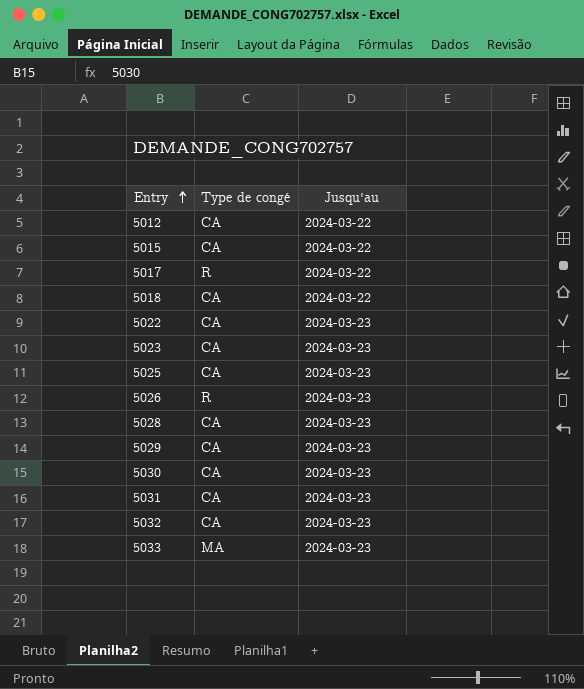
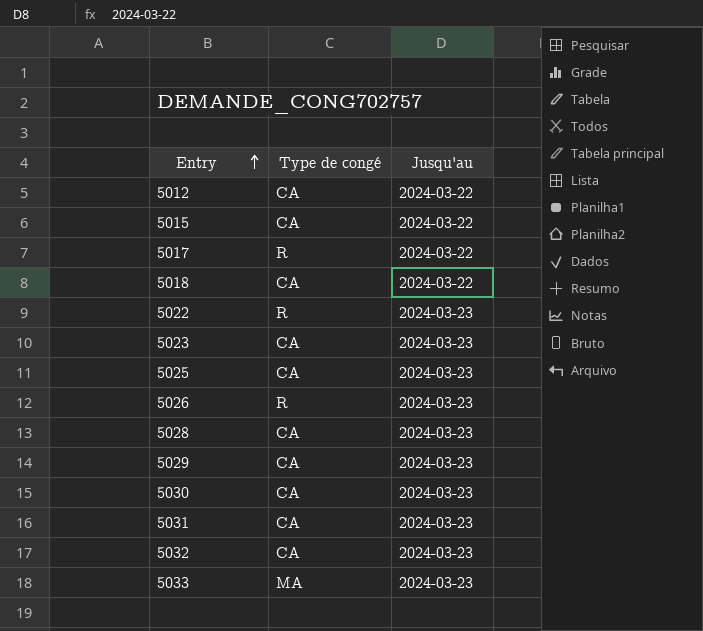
5022 | Type de congé: CA -> R

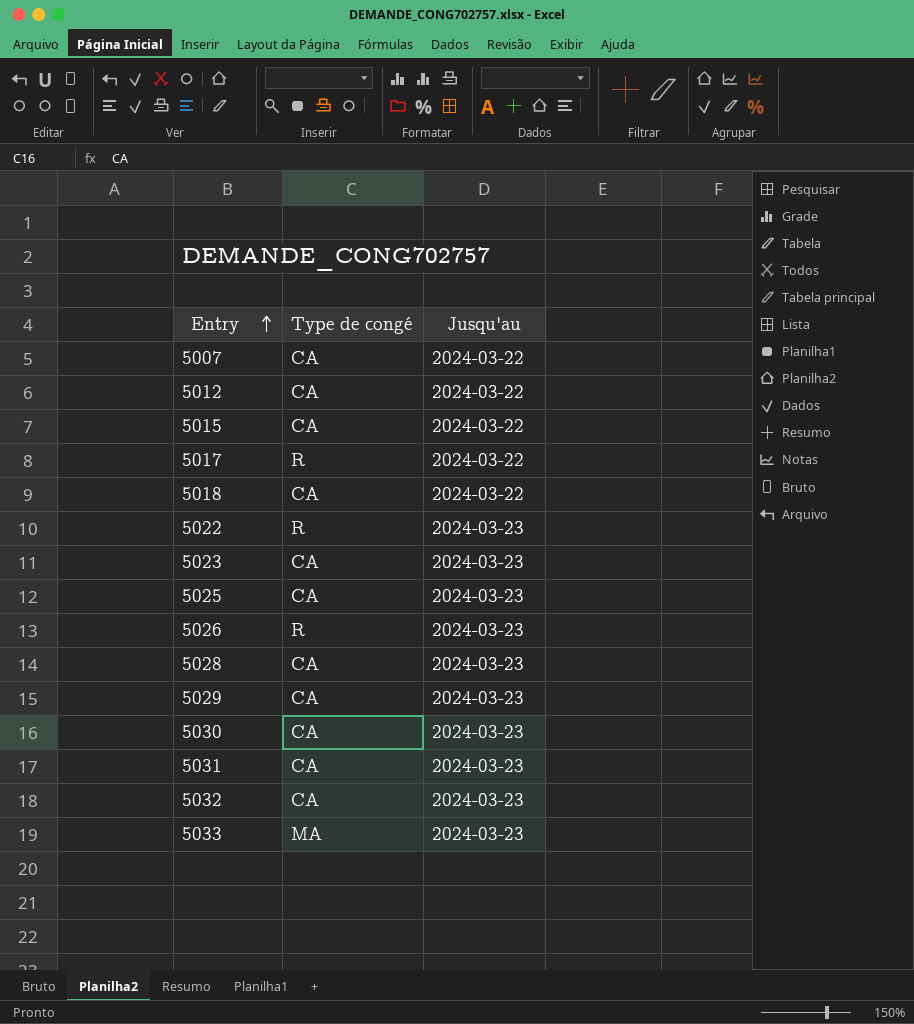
row 5007: none -> CA | 2024-03-22

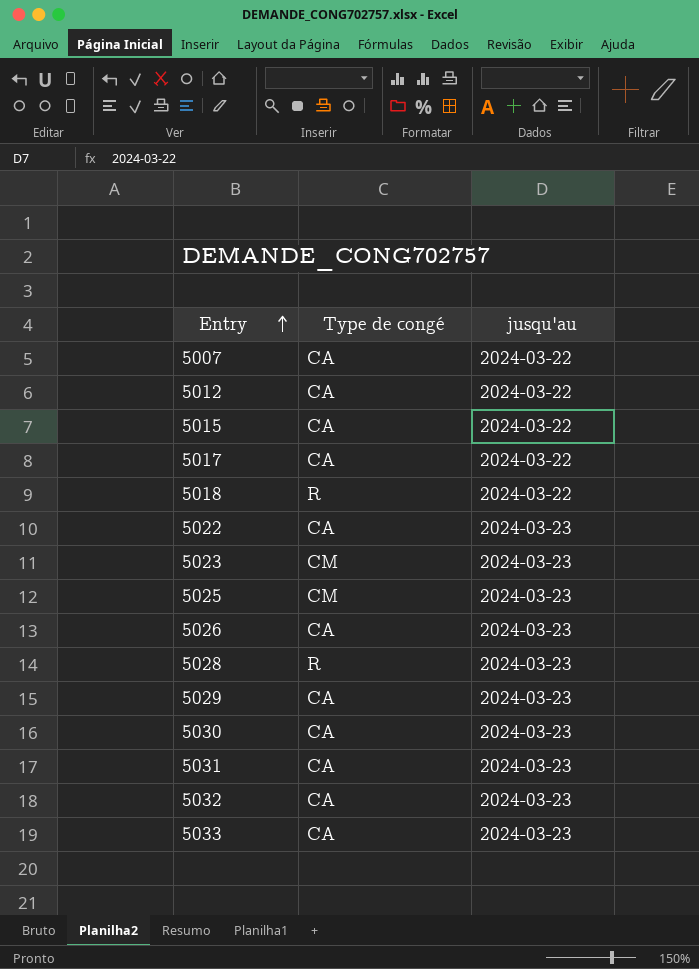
column name: Jusqu'au -> jusqu'au
5017 | Type de congé: R -> CA
5018 | Type de congé: CA -> R
5022 | Type de congé: R -> CA
5023 | Type de congé: CA -> CM
5025 | Type de congé: CA -> CM
5026 | Type de congé: R -> CA
5028 | Type de congé: CA -> R
5033 | Type de congé: MA -> CA

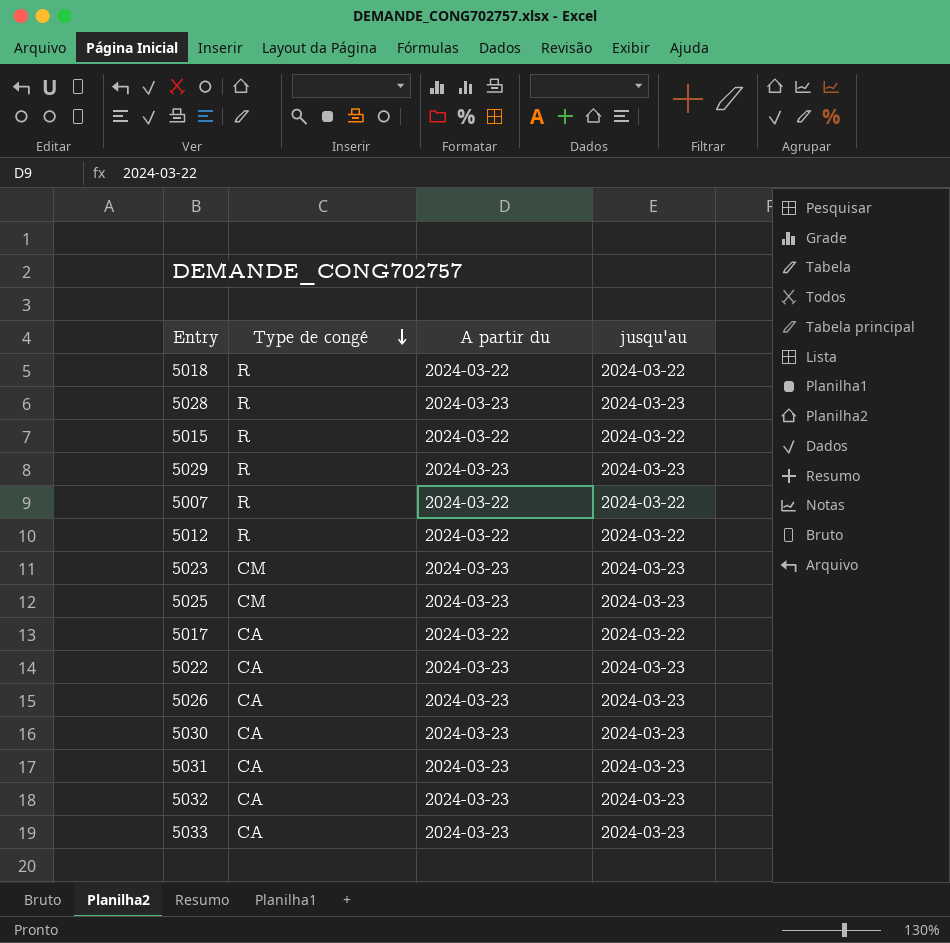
row order: Entry ascending -> Type de congé descending
column A partir du | position: none -> 3
5015 | Type de congé: CA -> R
5029 | Type de congé: CA -> R
5007 | Type de congé: CA -> R
5012 | Type de congé: CA -> R

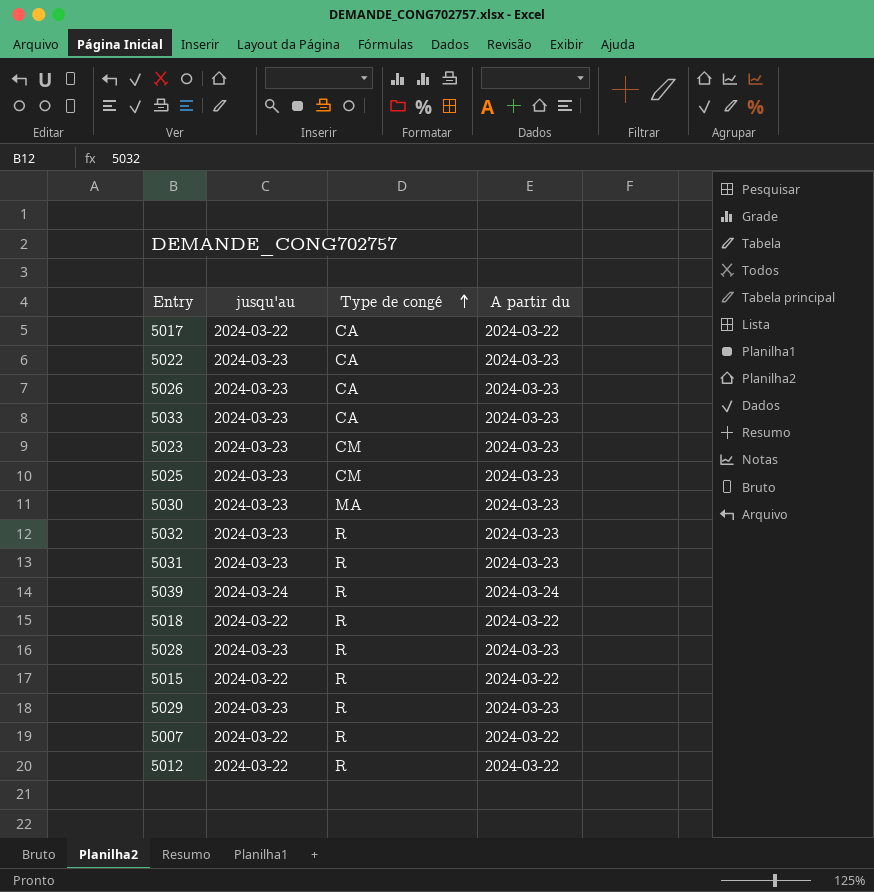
row order: Type de congé descending -> Type de congé ascending
column jusqu'au | position: 4 -> 2
5030 | Type de congé: CA -> MA
5032 | Type de congé: CA -> R
5031 | Type de congé: CA -> R
row 5039: none -> 2024-03-24 | R | 2024-03-24

